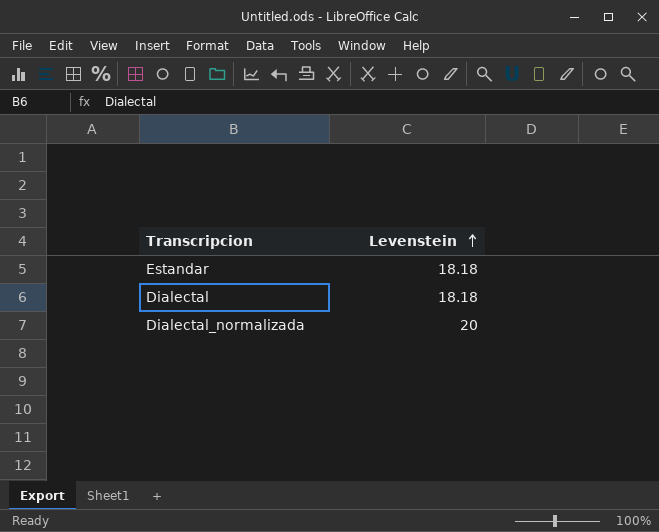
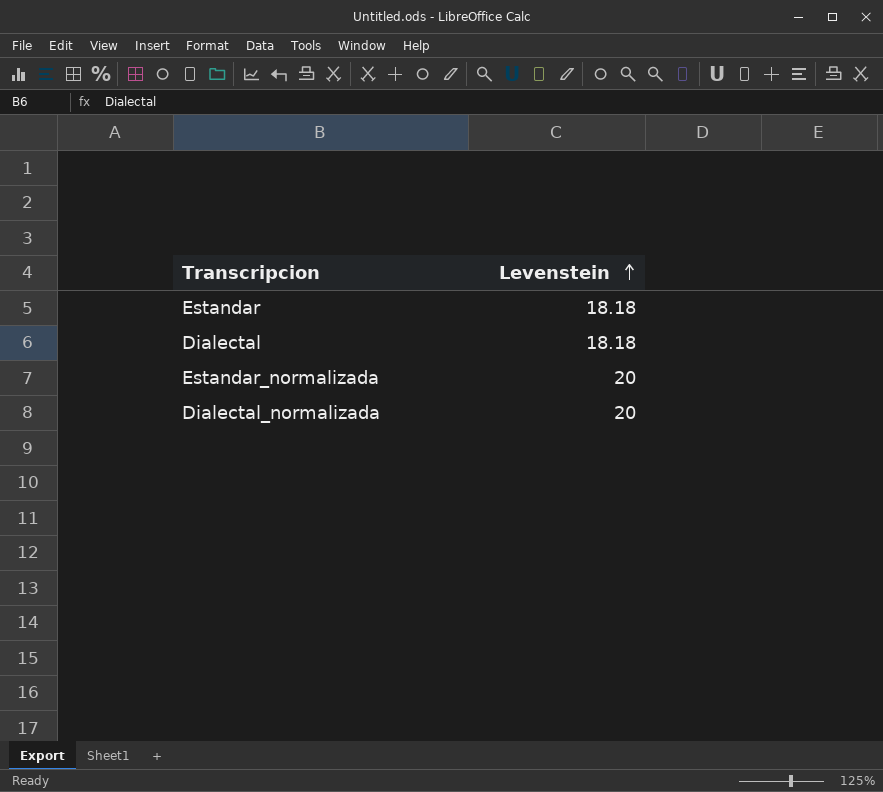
row Estandar_normalizada: none -> 20

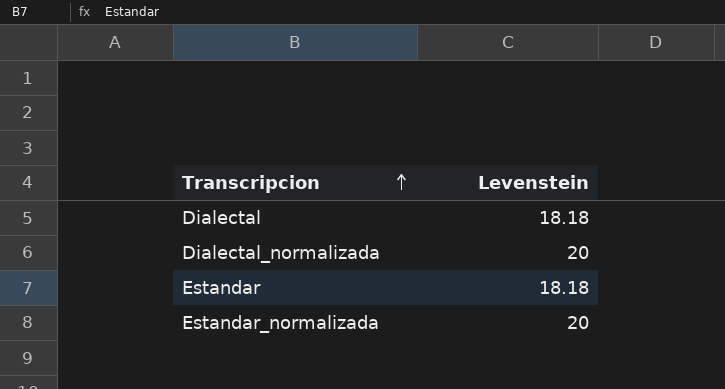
row order: Levenstein ascending -> Transcripcion ascending

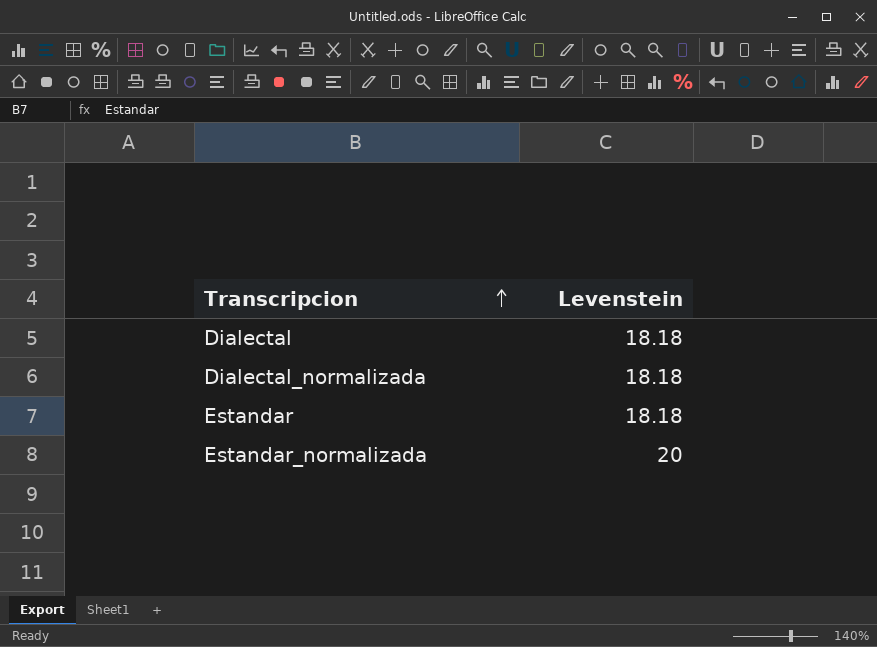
Dialectal_normalizada | Levenstein: 20 -> 18.18

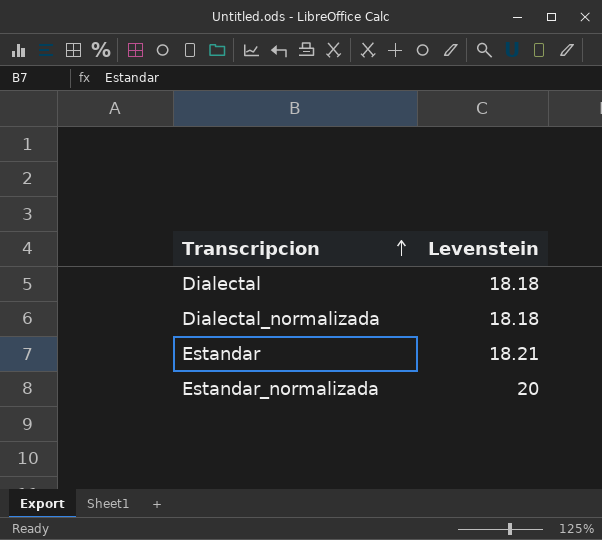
Estandar | Levenstein: 18.18 -> 18.21

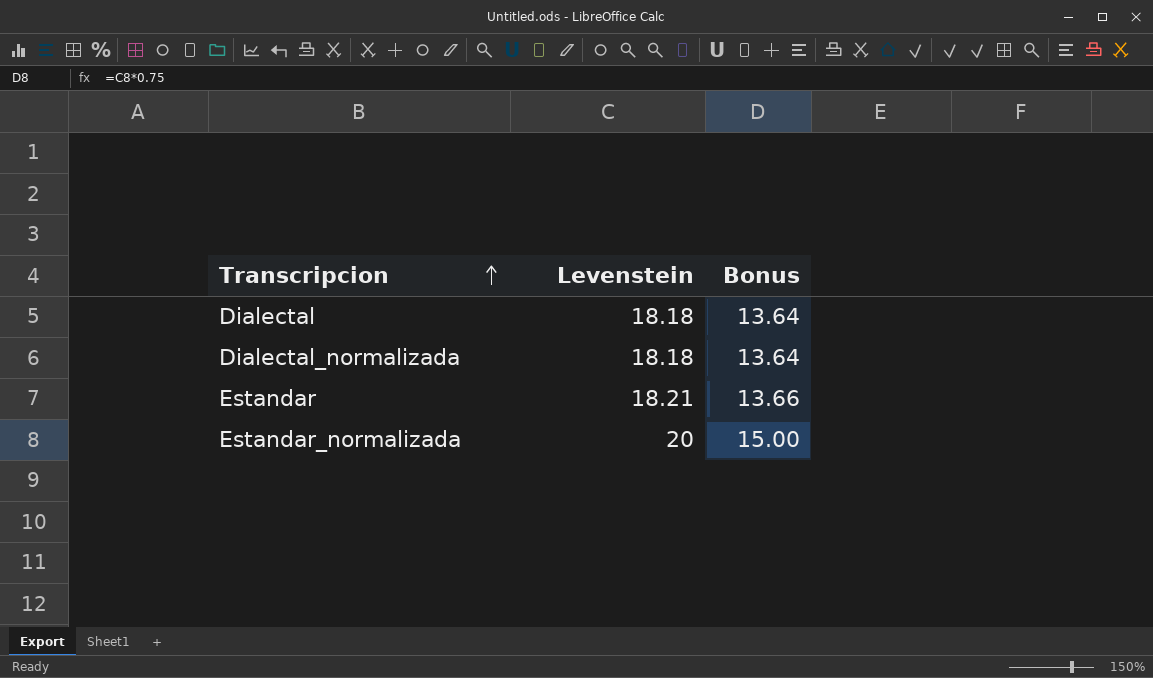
column Bonus | formula: none -> [Levenstein] * 0.75

